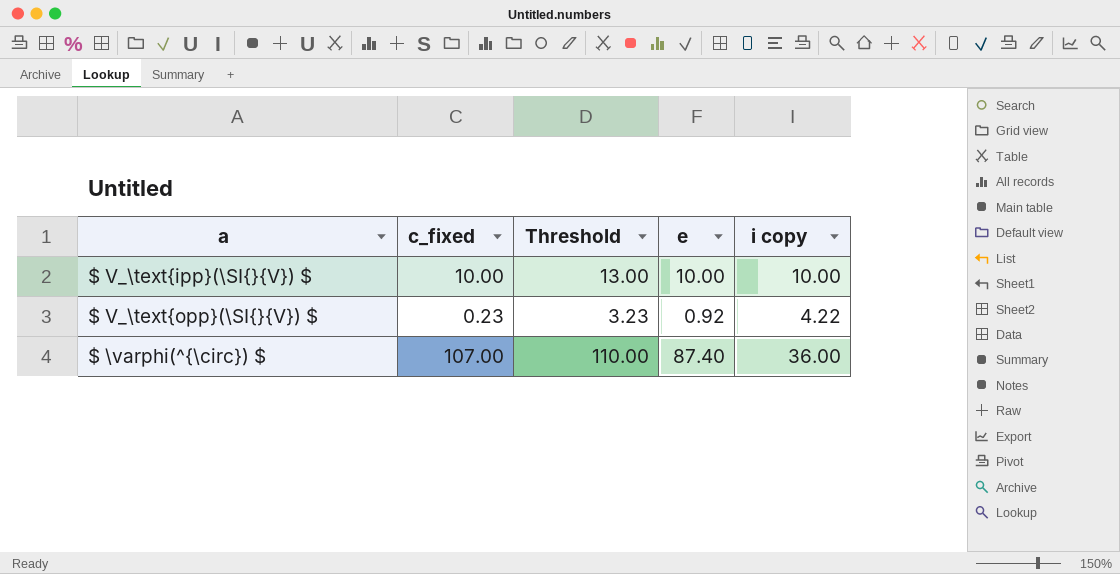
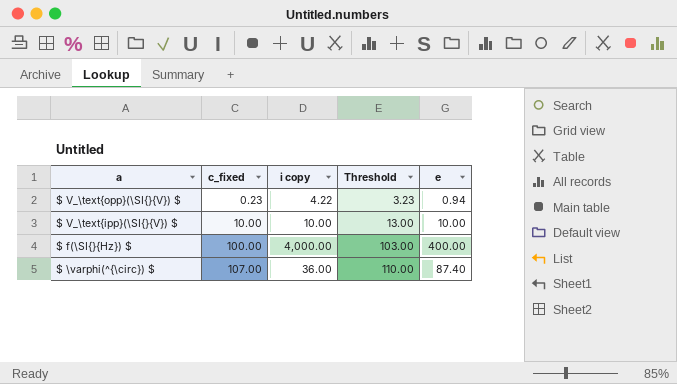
row order: none -> a descending
column i copy | position: 5 -> 3
$ V_\text{opp}(\SI{}{V}) $ | e: 0.92 -> 0.94
row $ f(\SI{}{Hz}) $: none -> 100.00 | 4,000.00 | 103.00 | 400.00

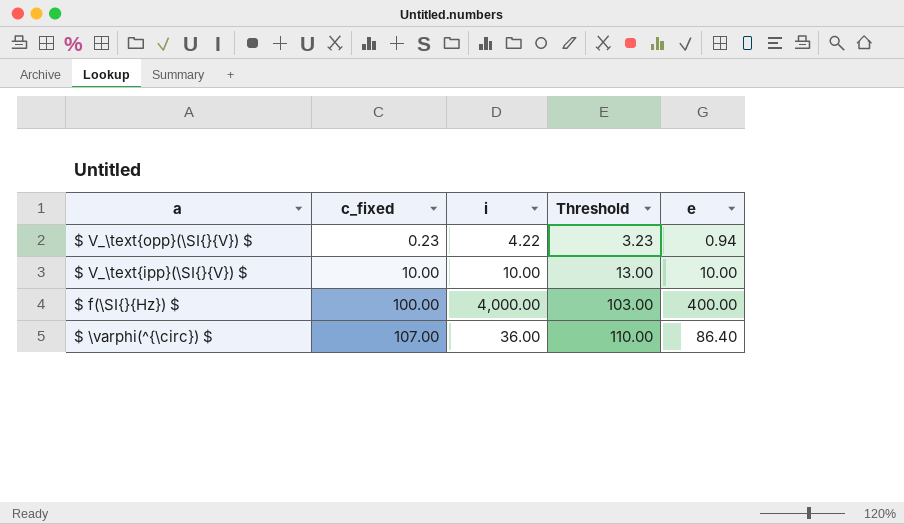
column name: i copy -> i
$ \varphi(^{\circ}) $ | e: 87.40 -> 86.40

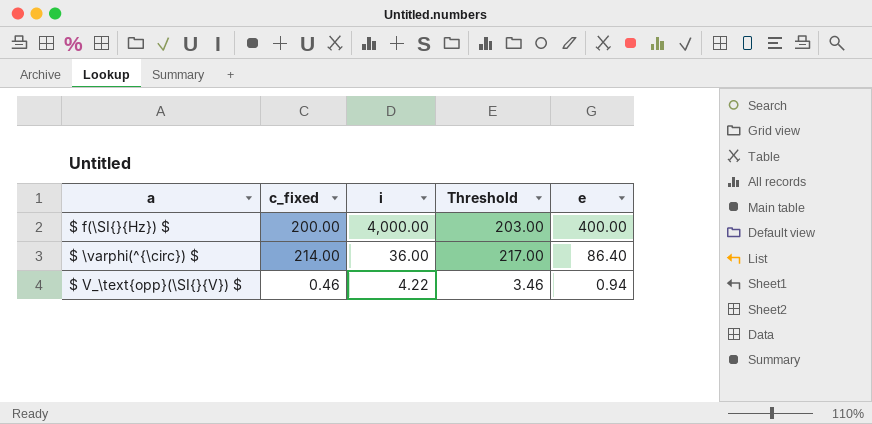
row order: a descending -> i descending
row $ V_\text{ipp}(\SI{}{V}) $: 10.00 | 10.00 | 13.00 | 10.00 -> none
$ f(\SI{}{Hz}) $ | c_fixed: 100.00 -> 200.00
$ f(\SI{}{Hz}) $ | Threshold: 103.00 -> 203.00
$ \varphi(^{\circ}) $ | c_fixed: 107.00 -> 214.00
$ \varphi(^{\circ}) $ | Threshold: 110.00 -> 217.00
$ V_\text{opp}(\SI{}{V}) $ | c_fixed: 0.23 -> 0.46
$ V_\text{opp}(\SI{}{V}) $ | Threshold: 3.23 -> 3.46

